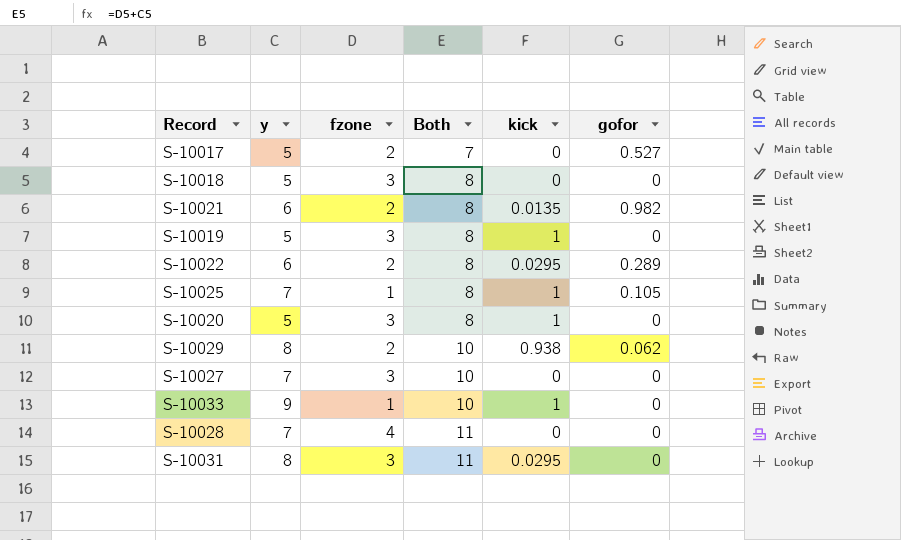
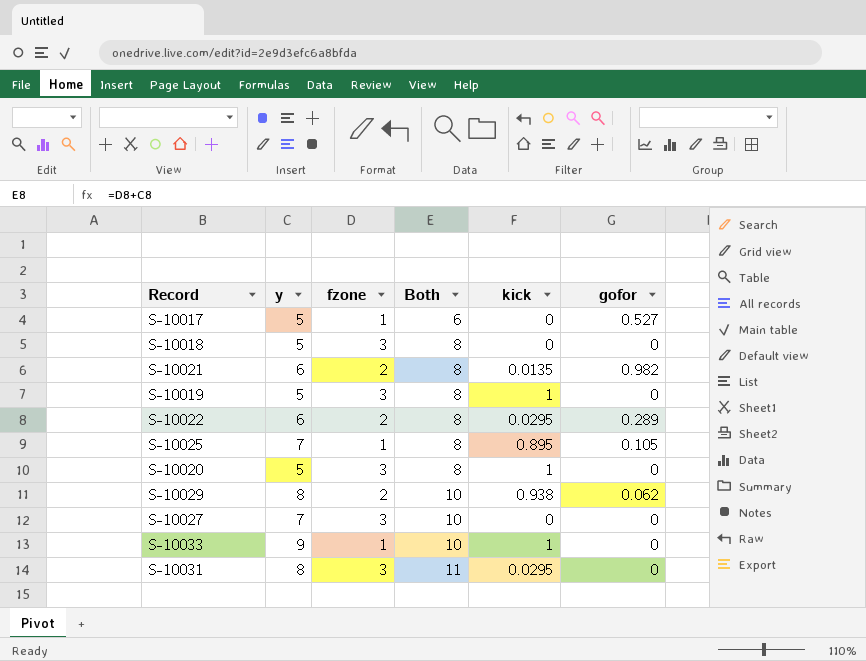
row S-10028: 7 | 4 | 11 | 0 | 0 -> none
S-10017 | fzone: 2 -> 1
S-10017 | Both: 7 -> 6
S-10025 | kick: 1 -> 0.895

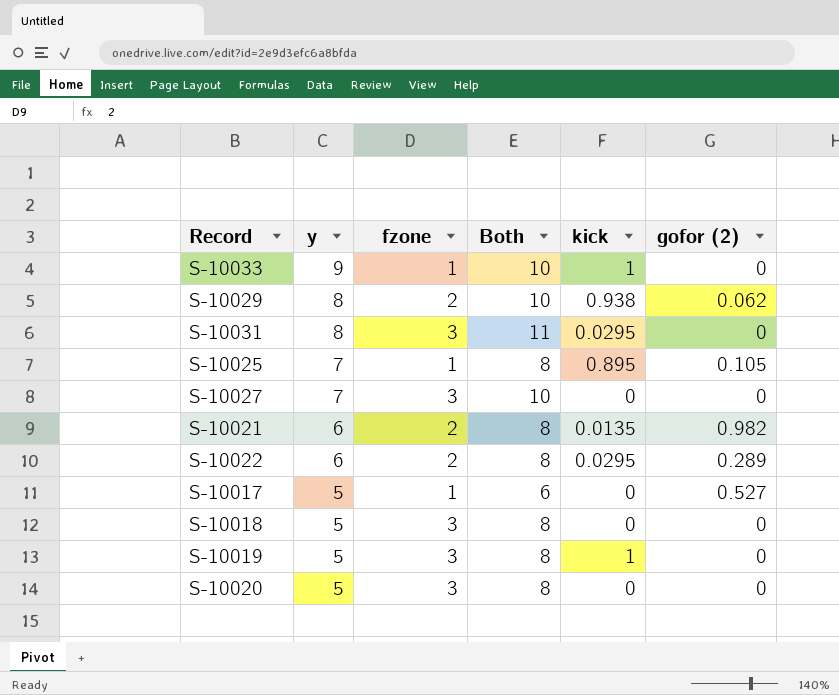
row order: Both ascending -> y descending
column name: gofor -> gofor (2)
S-10020 | kick: 1 -> 0

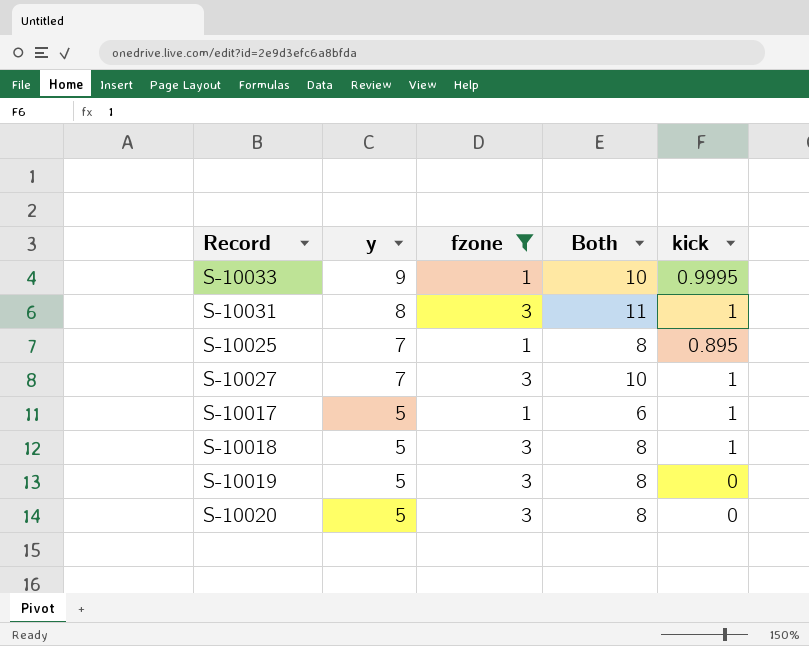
filter: none -> fzone != 2
column gofor (2) | position: 6 -> none
S-10033 | kick: 1 -> 0.9995
S-10031 | kick: 0.0295 -> 1
S-10027 | kick: 0 -> 1
S-10017 | kick: 0 -> 1
S-10018 | kick: 0 -> 1
S-10019 | kick: 1 -> 0

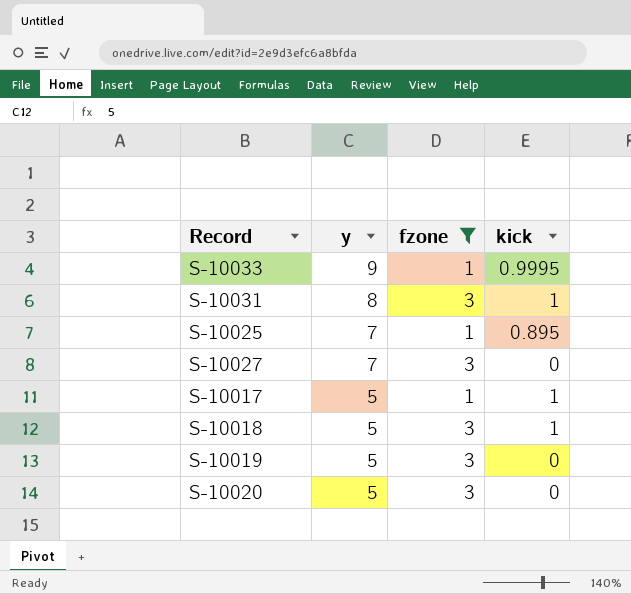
column Both | formula: [y] + [fzone] -> none
S-10027 | kick: 1 -> 0

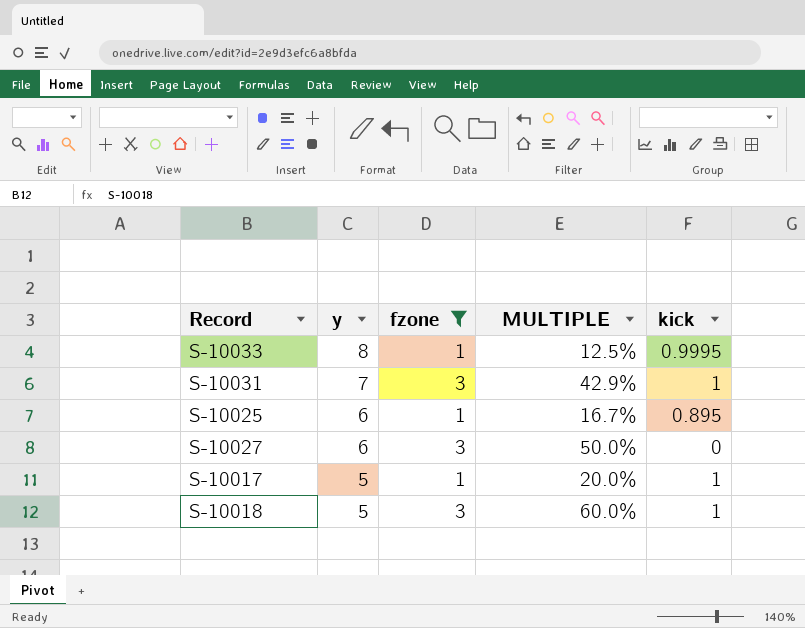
column MULTIPLE | formula: none -> [fzone] / [y]
row S-10019: 5 | 3 | 0 -> none
row S-10020: 5 | 3 | 0 -> none
S-10033 | y: 9 -> 8
S-10031 | y: 8 -> 7
S-10025 | y: 7 -> 6
S-10027 | y: 7 -> 6

